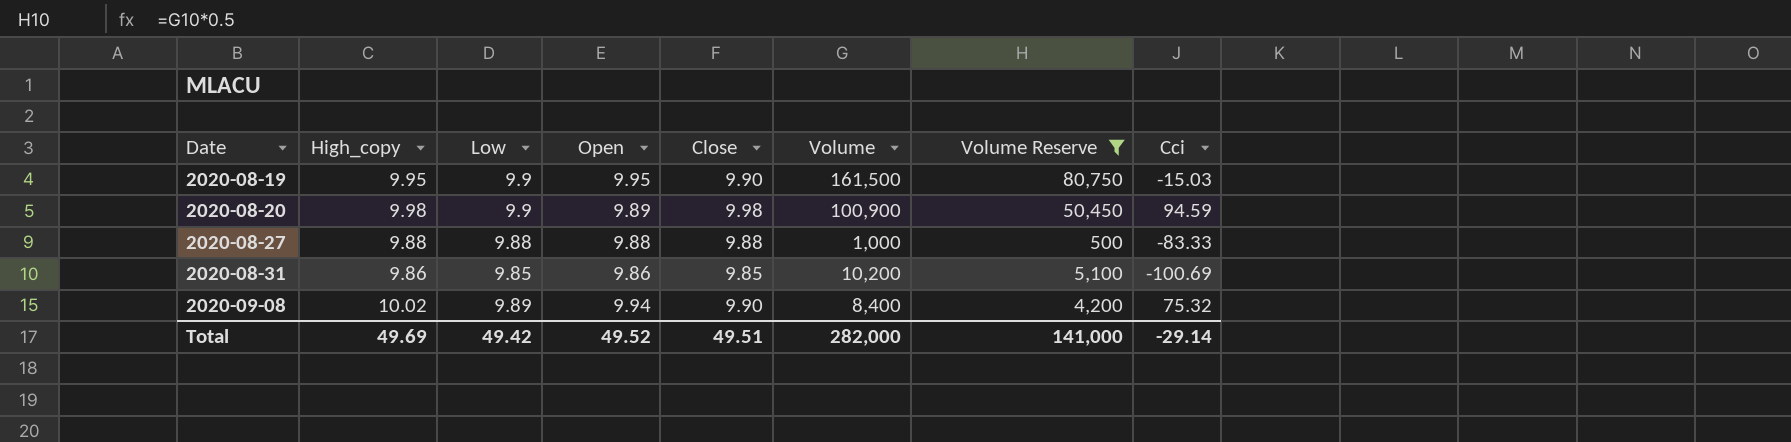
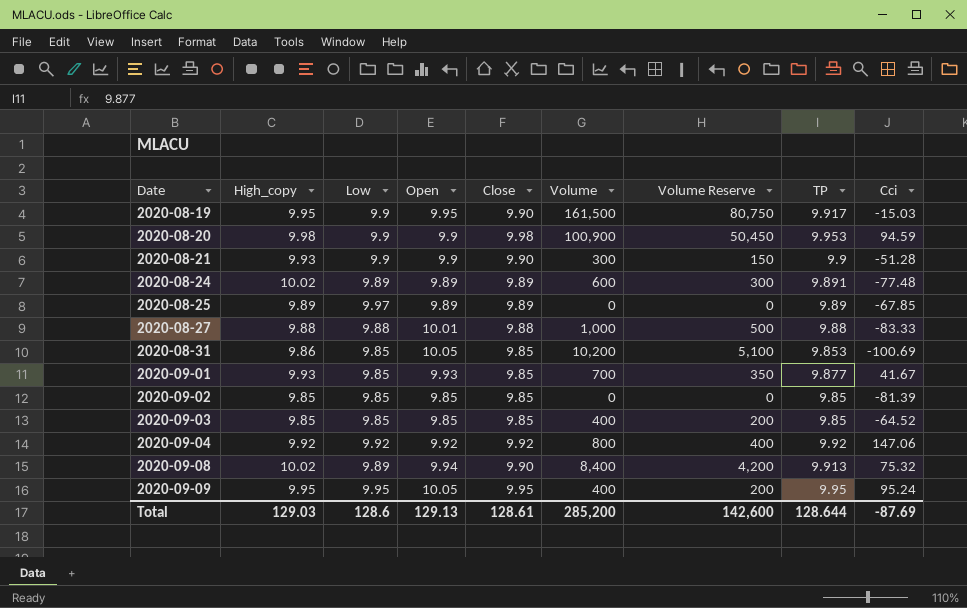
filter: Volume Reserve >= 500 -> none
column TP | position: none -> 8
2020-08-20 | Open: 9.89 -> 9.9
2020-08-27 | Open: 9.88 -> 10.01
2020-08-31 | Open: 9.86 -> 10.05
Total | High_copy: 49.69 -> 129.03
Total | Low: 49.42 -> 128.6
Total | Open: 49.52 -> 129.13
Total | Close: 49.51 -> 128.61
Total | Volume: 282,000 -> 285,200
Total | Volume Reserve: 141,000 -> 142,600
Total | Cci: -29.14 -> -87.69

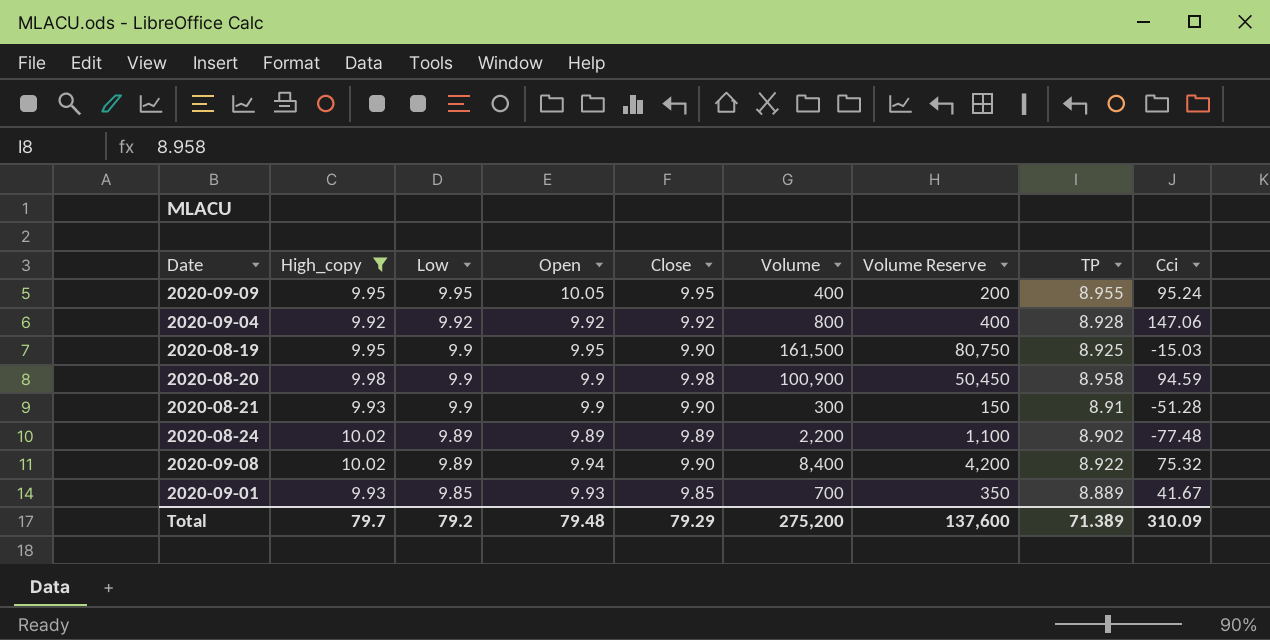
filter: none -> High_copy >= 9.92
row order: Date ascending -> Low descending
2020-09-09 | TP: 9.95 -> 8.955
2020-09-04 | TP: 9.92 -> 8.928
2020-08-19 | TP: 9.917 -> 8.925
2020-08-20 | TP: 9.953 -> 8.958
2020-08-21 | TP: 9.9 -> 8.91
2020-08-24 | Volume: 600 -> 2,200
2020-08-24 | Volume Reserve: 300 -> 1,100
2020-08-24 | TP: 9.891 -> 8.902
2020-09-08 | TP: 9.913 -> 8.922
2020-09-01 | TP: 9.877 -> 8.889
Total | High_copy: 129.03 -> 79.7
Total | Low: 128.6 -> 79.2
Total | Open: 129.13 -> 79.48
Total | Close: 128.61 -> 79.29
Total | Volume: 285,200 -> 275,200
Total | Volume Reserve: 142,600 -> 137,600
Total | TP: 128.644 -> 71.389
Total | Cci: -87.69 -> 310.09

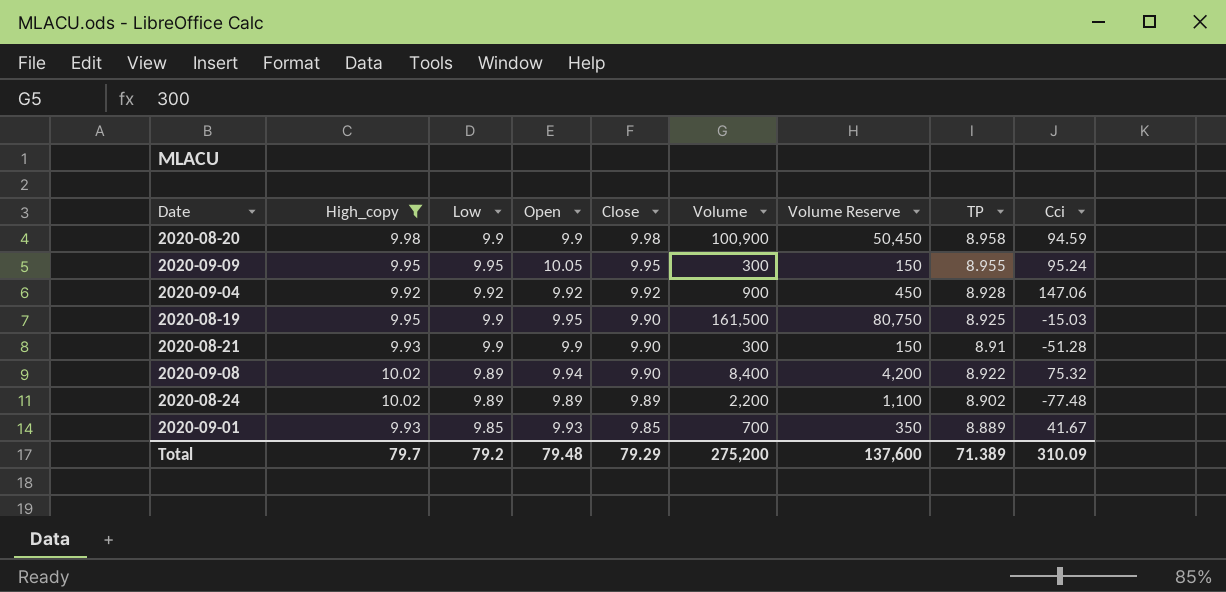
row order: Low descending -> Close descending
2020-09-09 | Volume: 400 -> 300
2020-09-09 | Volume Reserve: 200 -> 150
2020-09-04 | Volume: 800 -> 900
2020-09-04 | Volume Reserve: 400 -> 450

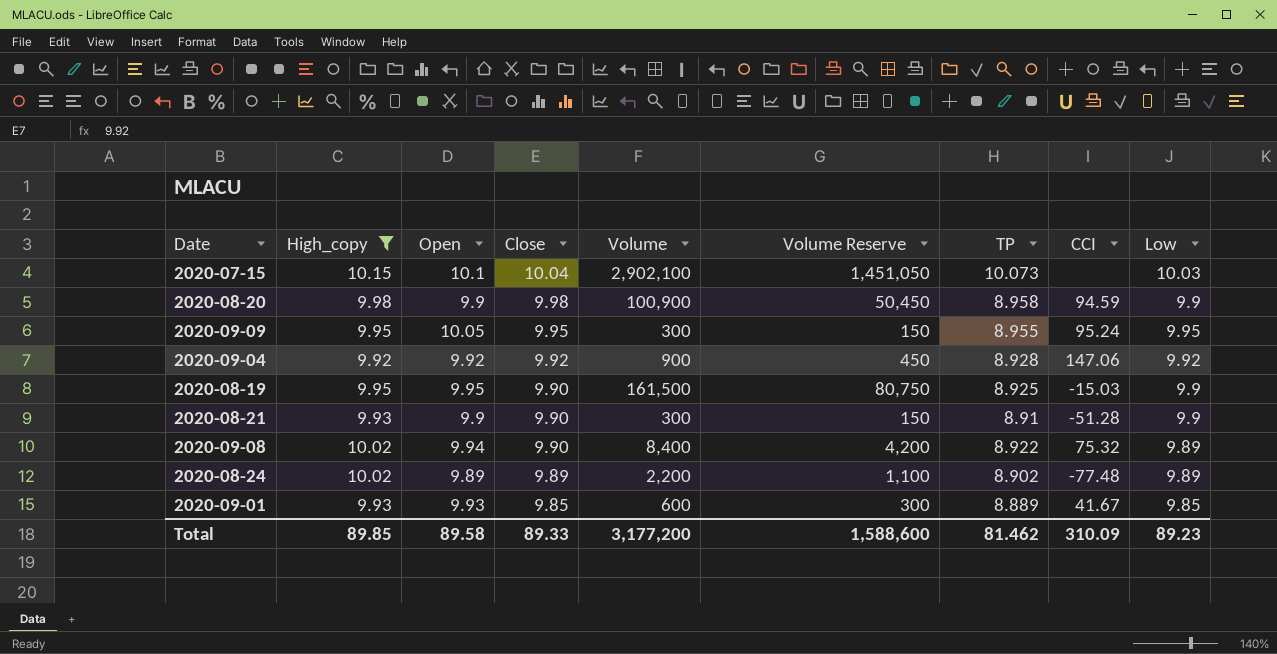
column name: Cci -> CCI
column Low | position: 3 -> 9
row 2020-07-15: none -> 10.15 | 10.1 | 10.04 | 2,902,100 | 1,451,050 | 10.073 | none | 10.03
2020-09-01 | Volume: 700 -> 600
2020-09-01 | Volume Reserve: 350 -> 300
Total | High_copy: 79.7 -> 89.85
Total | Open: 79.48 -> 89.58
Total | Close: 79.29 -> 89.33
Total | Volume: 275,200 -> 3,177,200
Total | Volume Reserve: 137,600 -> 1,588,600
Total | TP: 71.389 -> 81.462
Total | Low: 79.2 -> 89.23

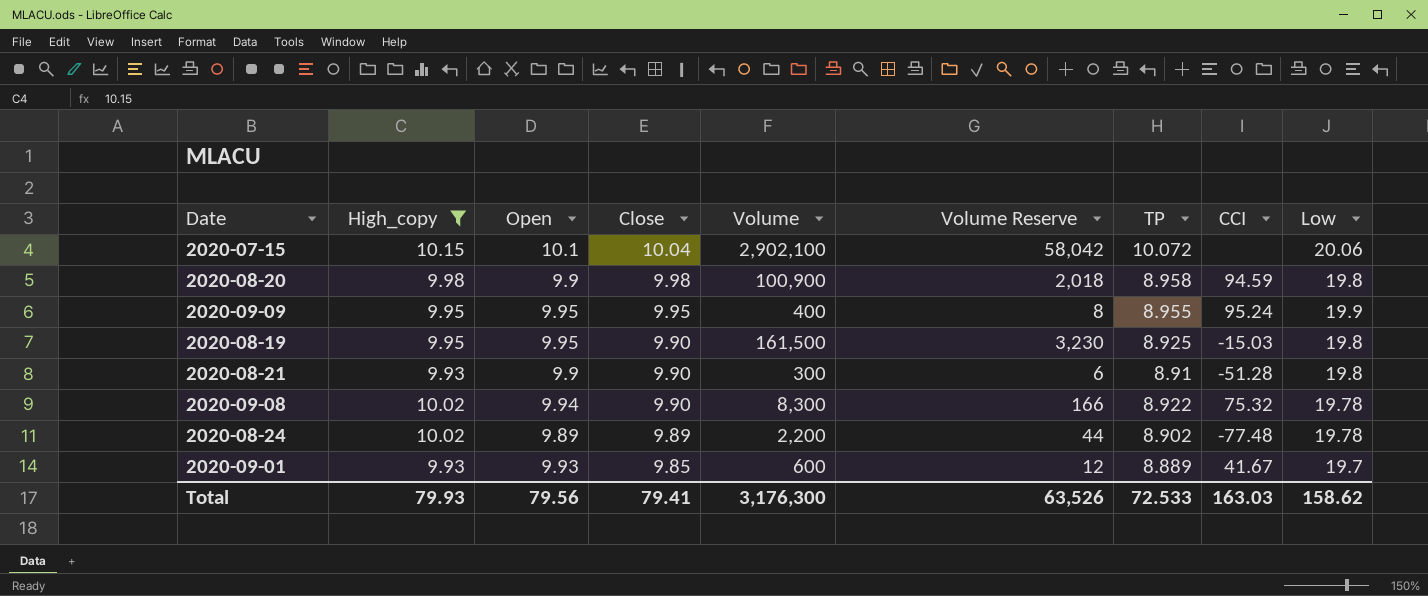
column Volume Reserve | formula: [Volume] * 0.5 -> [Volume] * 0.02
row 2020-09-04: 9.92 | 9.92 | 9.92 | 900 | 450 | 8.928 | 147.06 | 9.92 -> none
2020-07-15 | TP: 10.073 -> 10.072
2020-07-15 | Low: 10.03 -> 20.06
2020-08-20 | Low: 9.9 -> 19.8
2020-09-09 | Open: 10.05 -> 9.95
2020-09-09 | Volume: 300 -> 400
2020-09-09 | Low: 9.95 -> 19.9
2020-08-19 | Low: 9.9 -> 19.8
2020-08-21 | Low: 9.9 -> 19.8
2020-09-08 | Volume: 8,400 -> 8,300
2020-09-08 | Low: 9.89 -> 19.78
2020-08-24 | Low: 9.89 -> 19.78
2020-09-01 | Low: 9.85 -> 19.7
Total | High_copy: 89.85 -> 79.93
Total | Open: 89.58 -> 79.56
Total | Close: 89.33 -> 79.41
Total | Volume: 3,177,200 -> 3,176,300
Total | Volume Reserve: 1,588,600 -> 63,526
Total | TP: 81.462 -> 72.533
Total | CCI: 310.09 -> 163.03
Total | Low: 89.23 -> 158.62

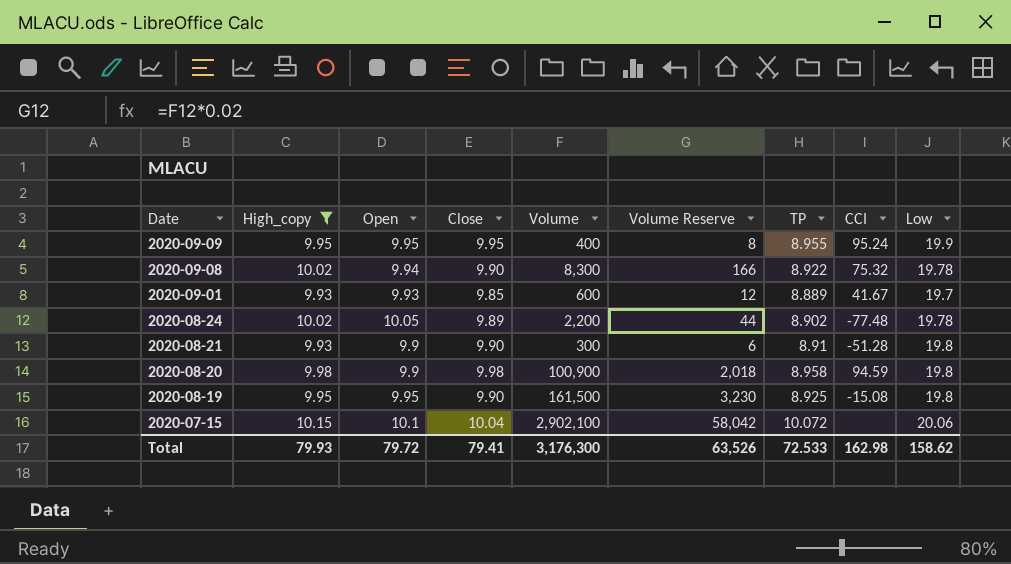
row order: Close descending -> Date descending
2020-08-24 | Open: 9.89 -> 10.05
2020-08-19 | CCI: -15.03 -> -15.08
Total | Open: 79.56 -> 79.72
Total | CCI: 163.03 -> 162.98

